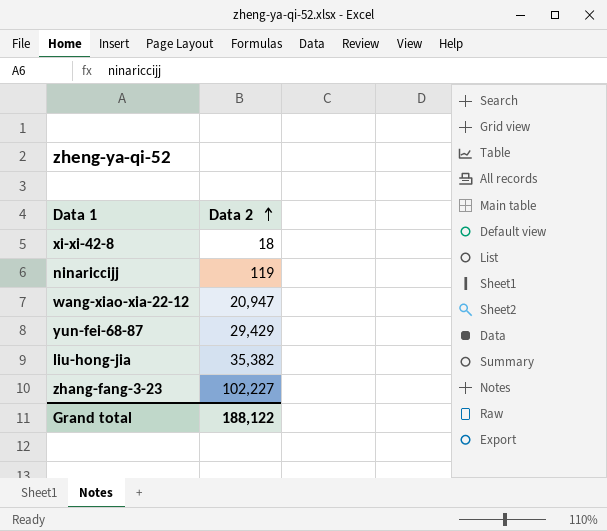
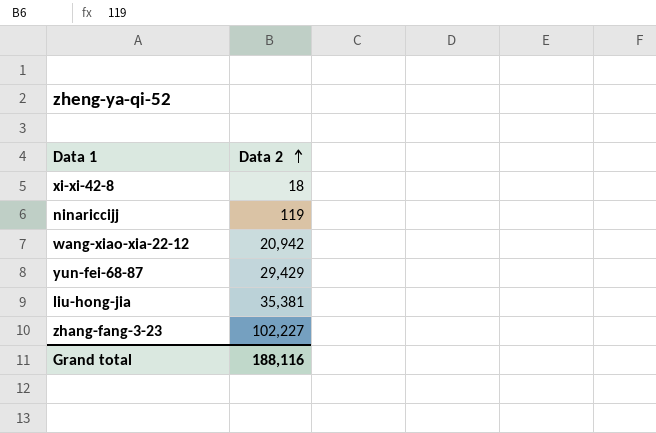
wang-xiao-xia-22-12 | Data 2: 20,947 -> 20,942
liu-hong-jia | Data 2: 35,382 -> 35,381
Grand total | Data 2: 188,122 -> 188,116

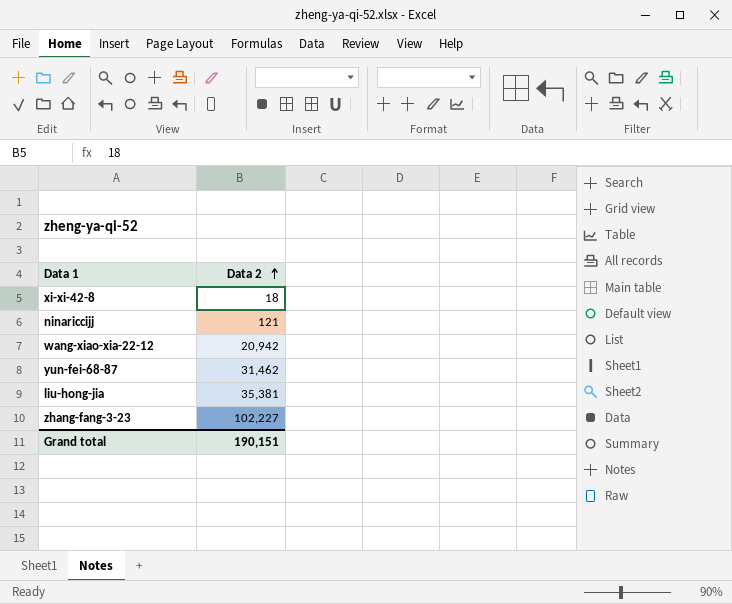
ninariccijj | Data 2: 119 -> 121
yun-fei-68-87 | Data 2: 29,429 -> 31,462
Grand total | Data 2: 188,116 -> 190,151

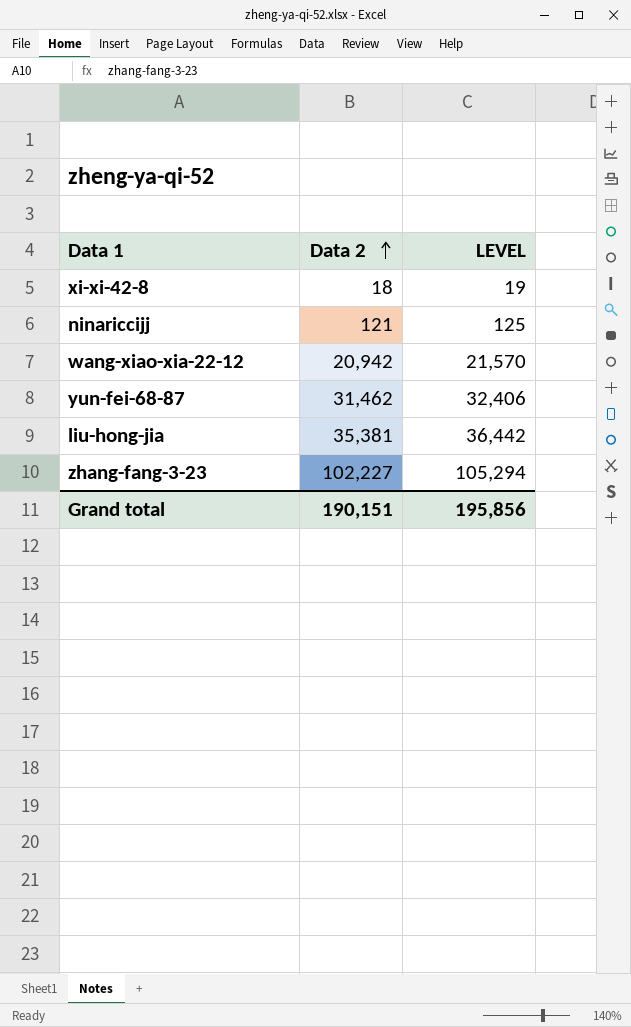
column LEVEL | formula: none -> [Data 2] * 1.03

